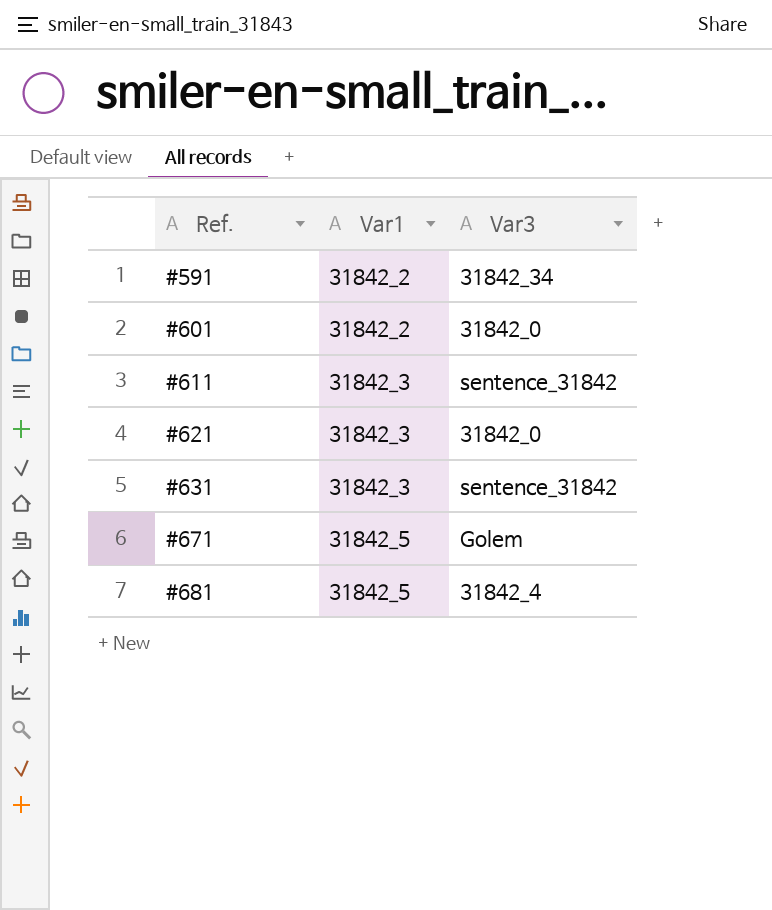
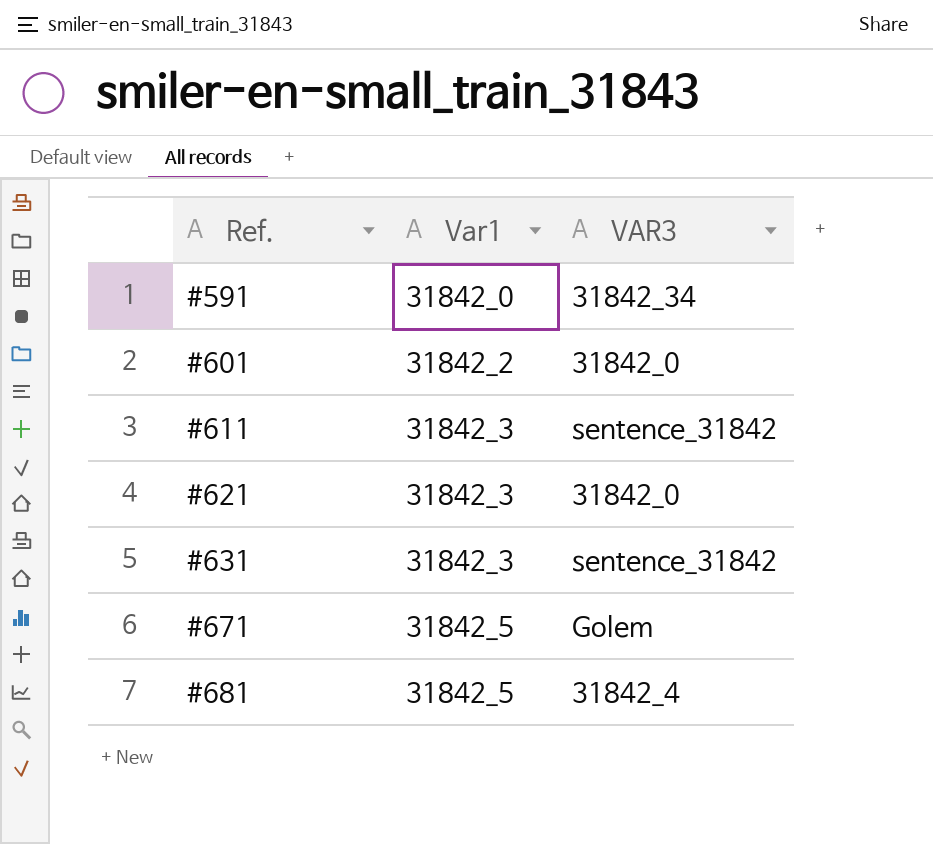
column name: Var3 -> VAR3
#591 | Var1: 31842_2 -> 31842_0

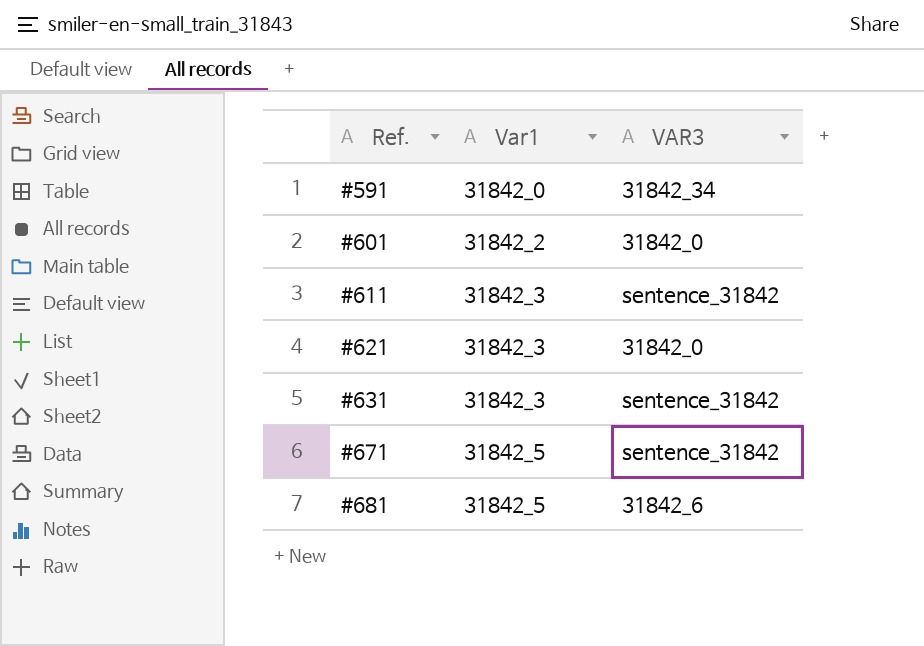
#671 | VAR3: Golem -> sentence_31842
#681 | VAR3: 31842_4 -> 31842_6

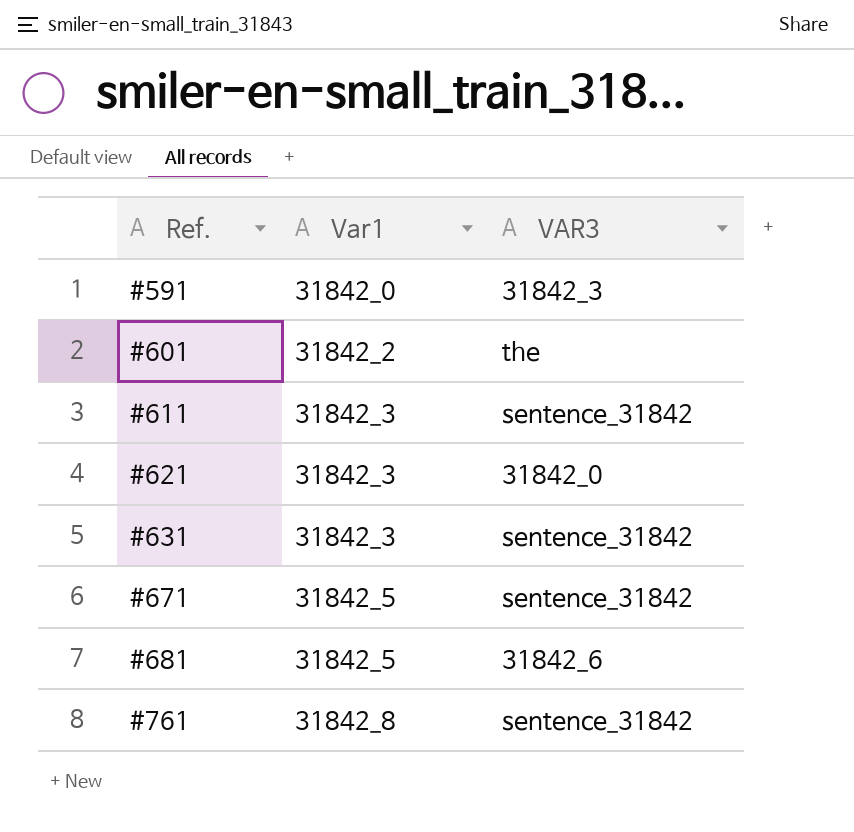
#591 | VAR3: 31842_34 -> 31842_3
#601 | VAR3: 31842_0 -> the
row #761: none -> 31842_8 | sentence_31842

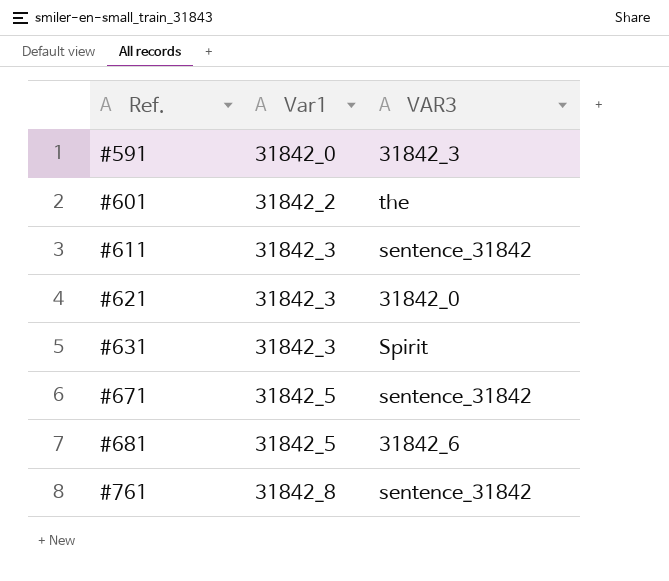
#631 | VAR3: sentence_31842 -> Spirit

